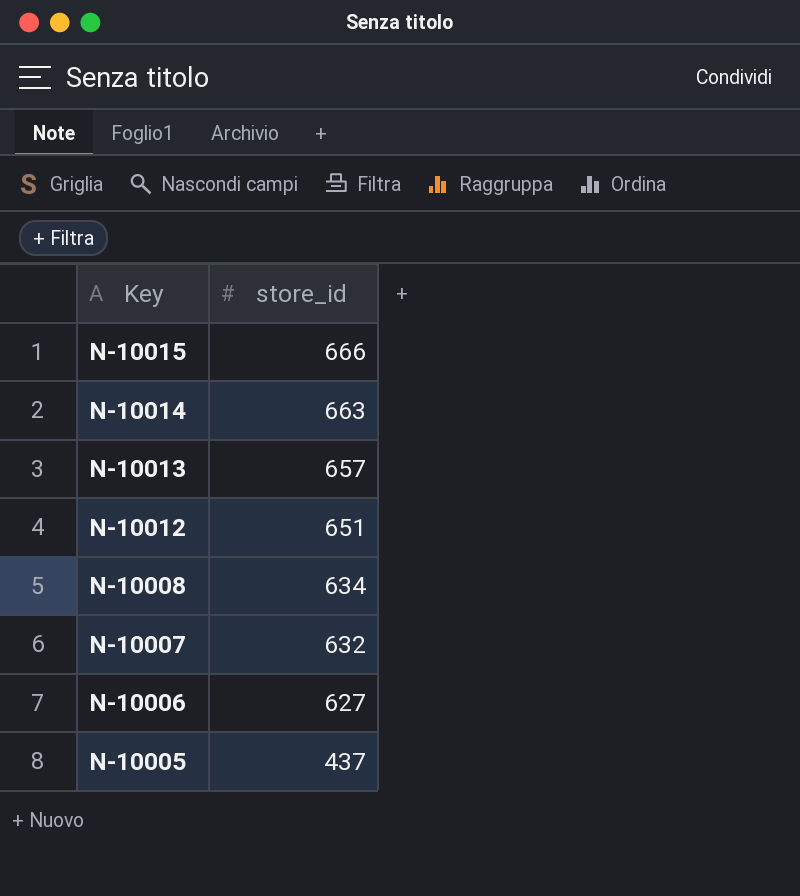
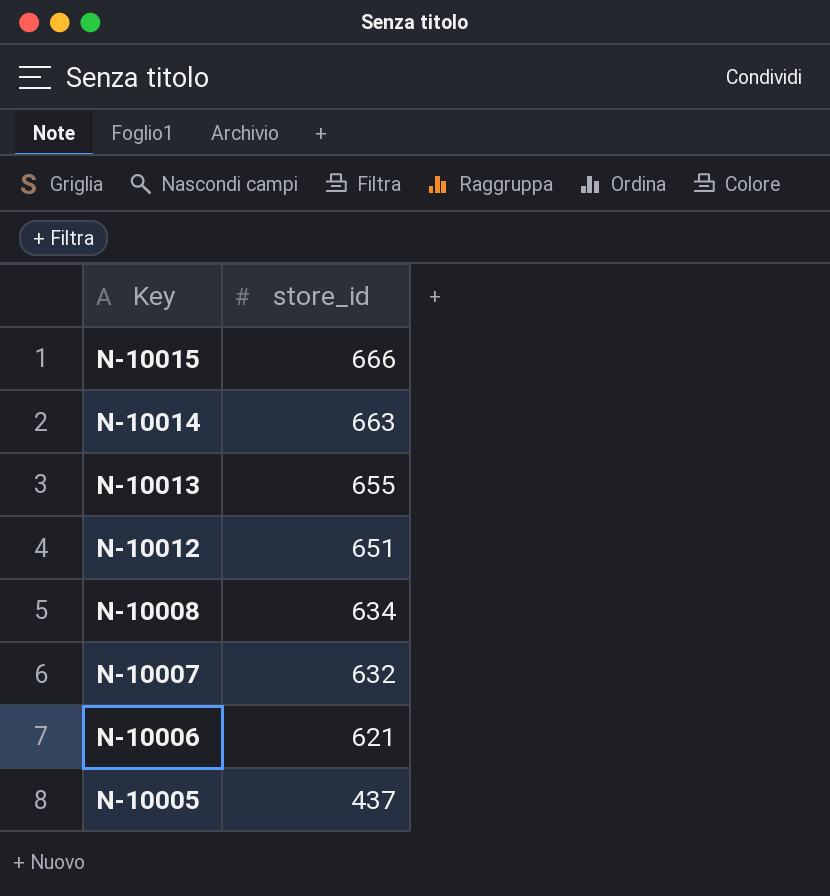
N-10013 | store_id: 657 -> 655
N-10006 | store_id: 627 -> 621

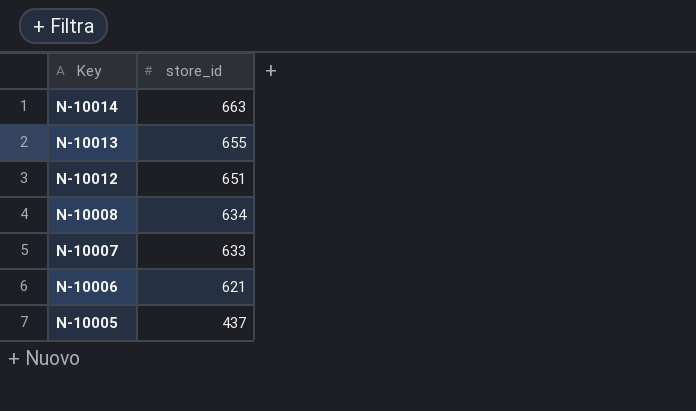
row N-10015: 666 -> none
N-10007 | store_id: 632 -> 633

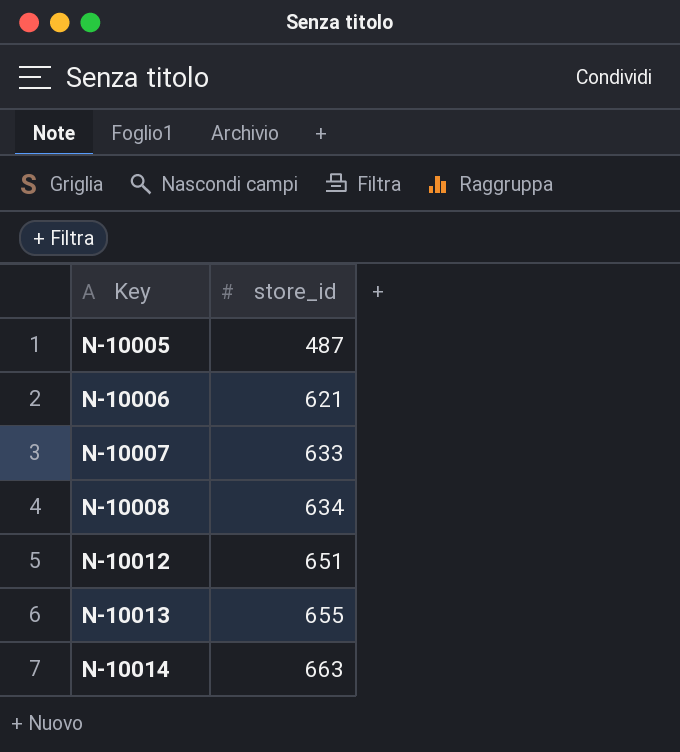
row order: Key descending -> Key ascending
N-10005 | store_id: 437 -> 487

